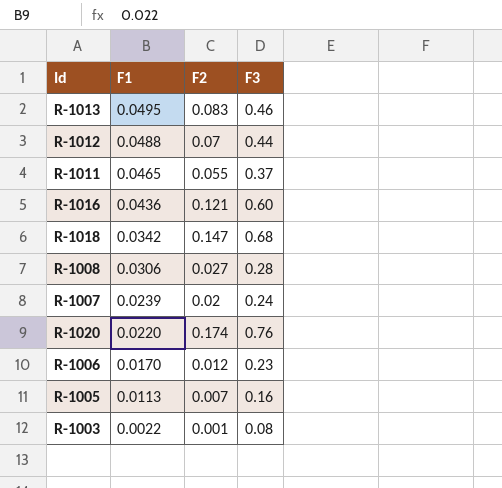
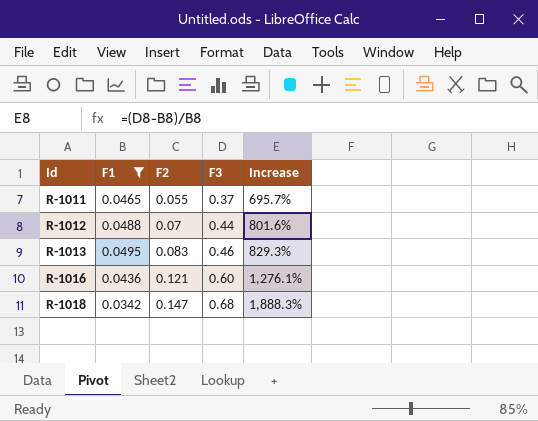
filter: none -> F1 >= 0.0342
row order: F1 descending -> Id ascending
column Increase | formula: none -> ([F3] - [F1]) / [F1]

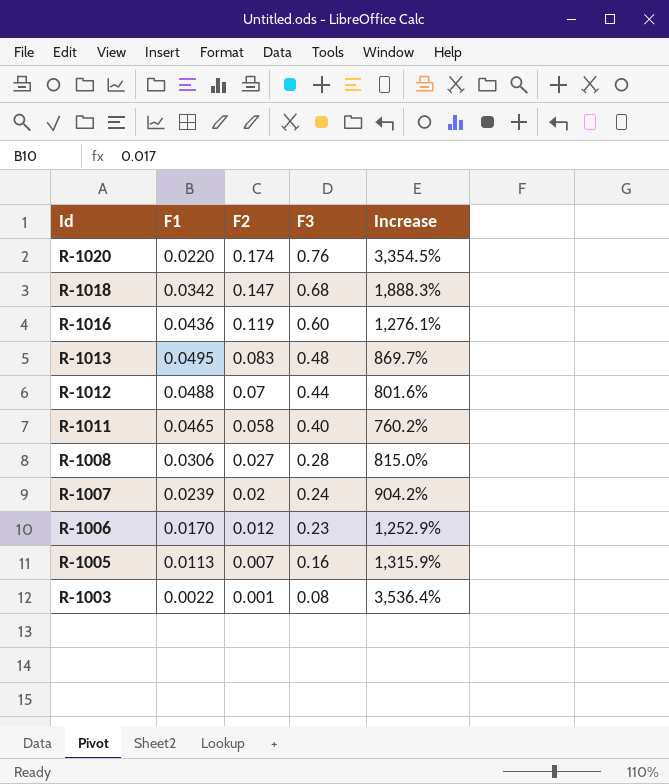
filter: F1 >= 0.0342 -> none
row order: Id ascending -> Id descending
R-1016 | F2: 0.121 -> 0.119
R-1013 | F3: 0.46 -> 0.48
R-1013 | Increase: 829.3% -> 869.7%
R-1011 | F2: 0.055 -> 0.058
R-1011 | F3: 0.37 -> 0.40
R-1011 | Increase: 695.7% -> 760.2%

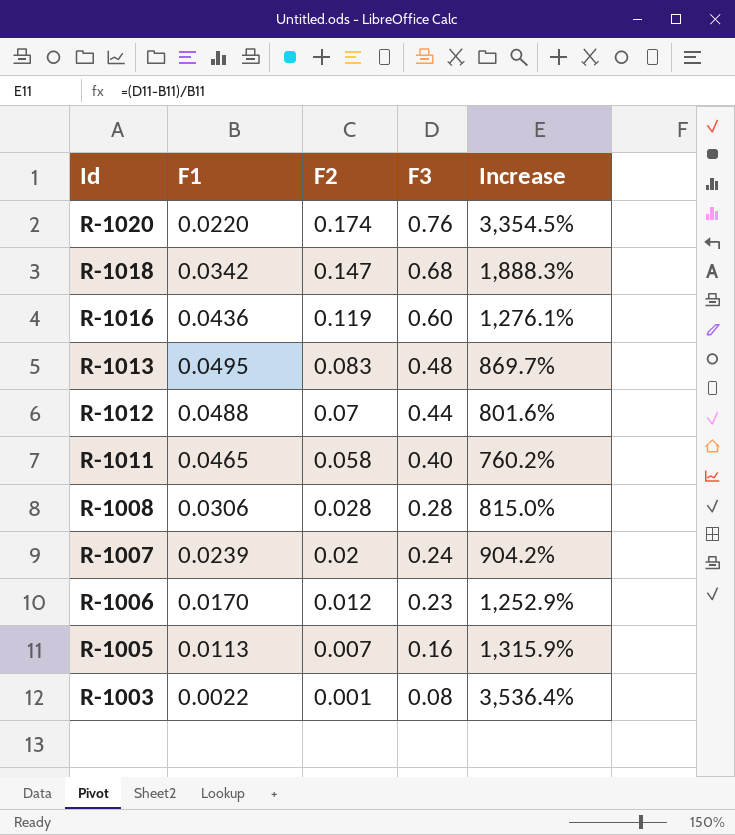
R-1008 | F2: 0.027 -> 0.028

